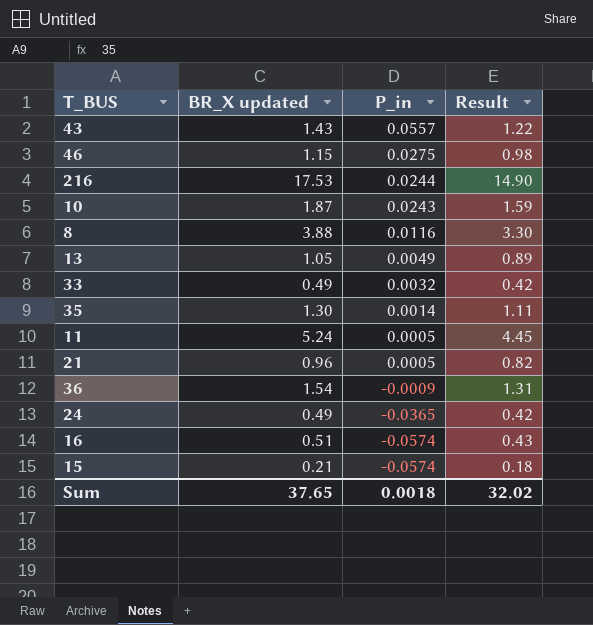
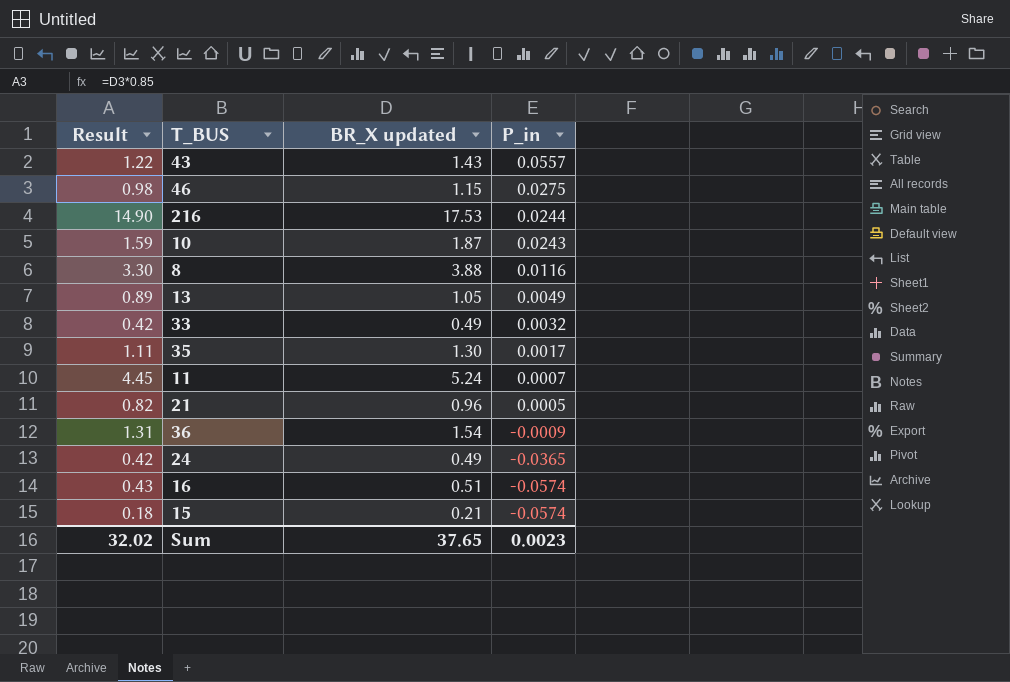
column Result | position: 4 -> 1
35 | P_in: 0.0014 -> 0.0017
11 | P_in: 0.0005 -> 0.0007
Sum | P_in: 0.0018 -> 0.0023

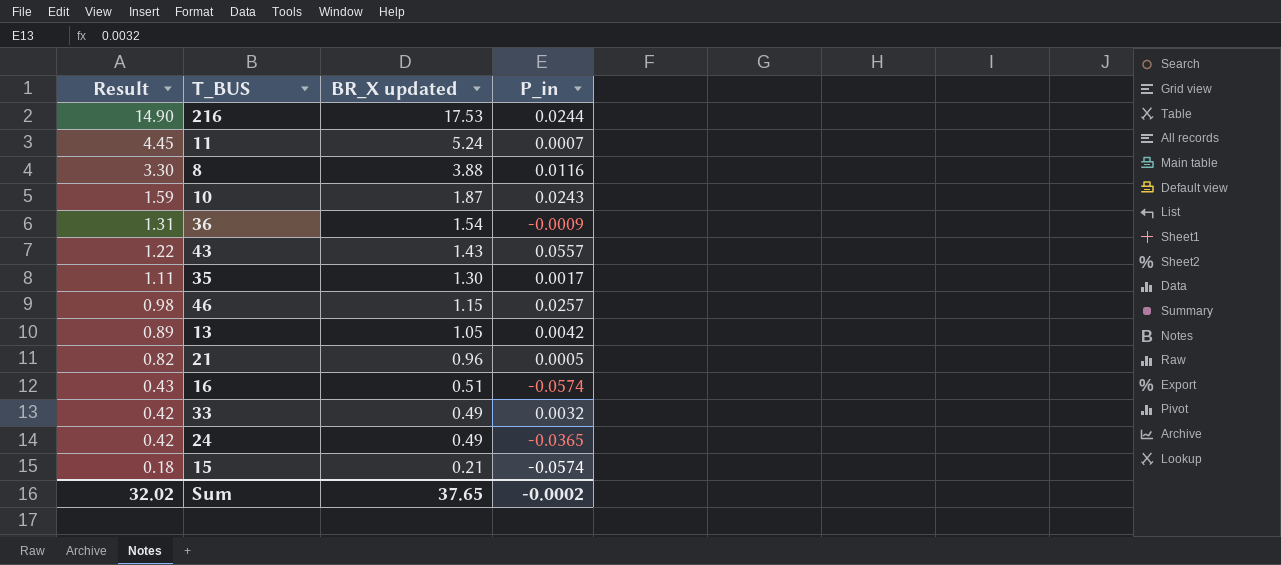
row order: P_in descending -> Result descending
46 | P_in: 0.0275 -> 0.0257
13 | P_in: 0.0049 -> 0.0042
Sum | P_in: 0.0023 -> -0.0002

